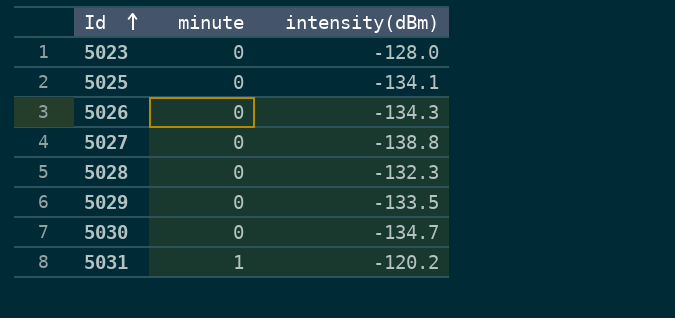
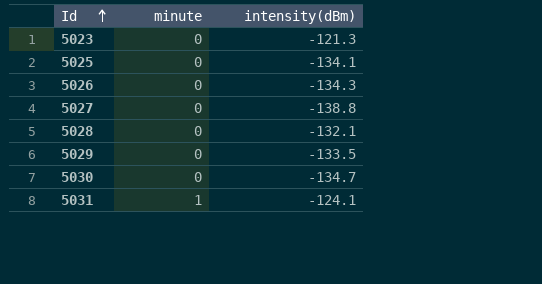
5023 | intensity(dBm): -128.0 -> -121.3
5028 | intensity(dBm): -132.3 -> -132.1
5031 | intensity(dBm): -120.2 -> -124.1

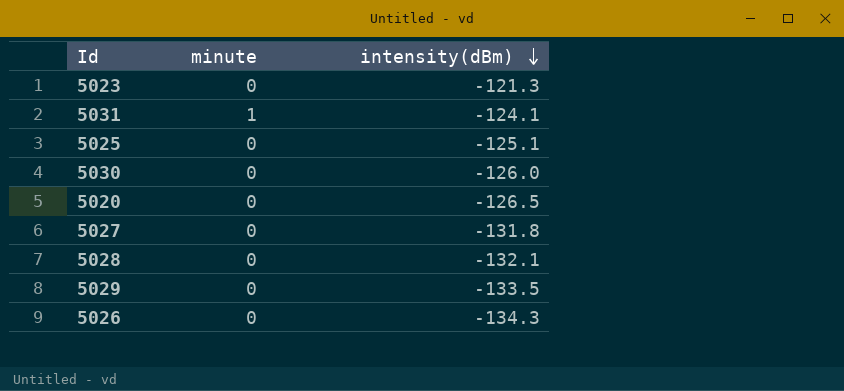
row order: Id ascending -> intensity(dBm) descending
5025 | intensity(dBm): -134.1 -> -125.1
5030 | intensity(dBm): -134.7 -> -126.0
row 5020: none -> 0 | -126.5
5027 | intensity(dBm): -138.8 -> -131.8

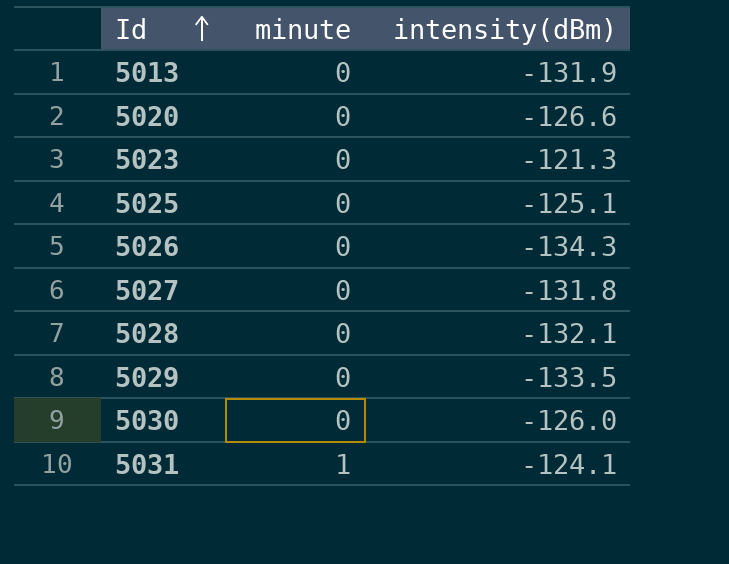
row order: intensity(dBm) descending -> Id ascending
row 5013: none -> 0 | -131.9
5020 | intensity(dBm): -126.5 -> -126.6

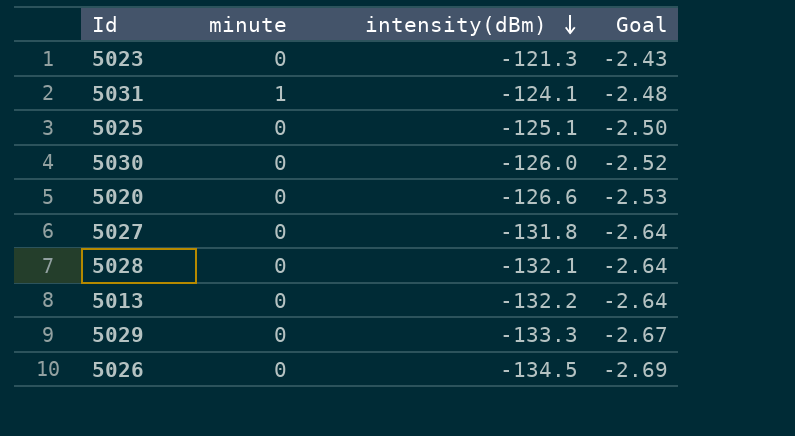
row order: Id ascending -> intensity(dBm) descending
column Goal | formula: none -> [intensity(dBm)] * 0.02
5013 | intensity(dBm): -131.9 -> -132.2
5029 | intensity(dBm): -133.5 -> -133.3
5026 | intensity(dBm): -134.3 -> -134.5

